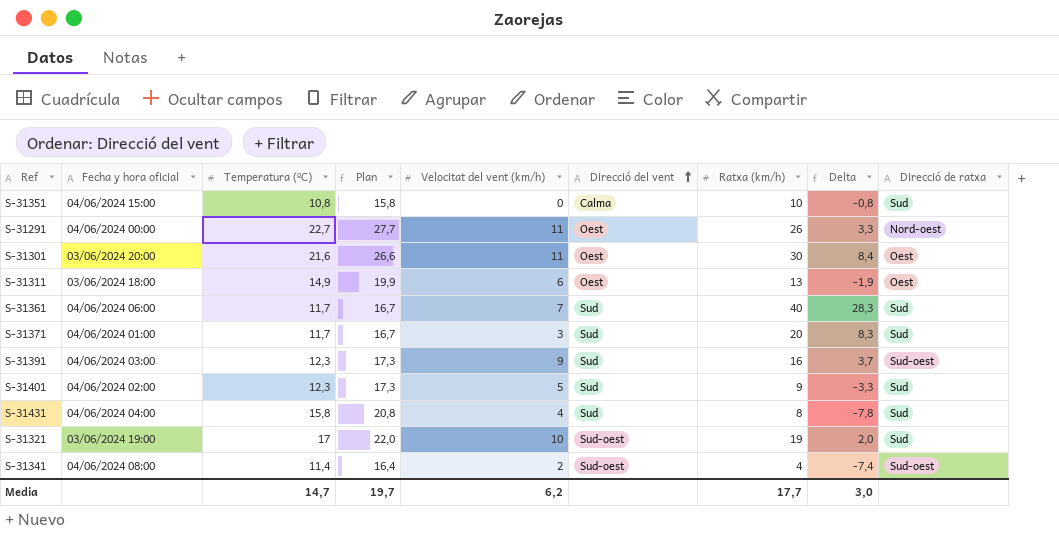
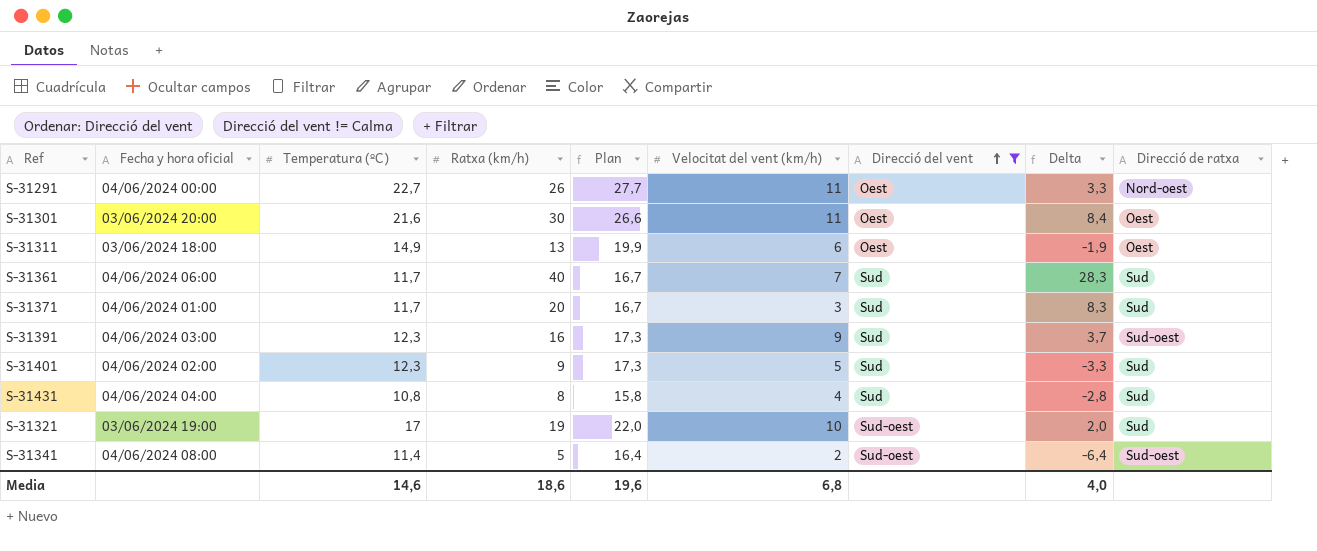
filter: none -> Direcció del vent != Calma
column Ratxa (km/h) | position: 7 -> 4
S-31431 | Temperatura (ºC): 15,8 -> 10,8
S-31431 | Plan: 20,8 -> 15,8
S-31431 | Delta: -7,8 -> -2,8
S-31341 | Ratxa (km/h): 4 -> 5
S-31341 | Delta: -7,4 -> -6,4
Media | Temperatura (ºC): 14,7 -> 14,6
Media | Ratxa (km/h): 17,7 -> 18,6
Media | Plan: 19,7 -> 19,6
Media | Velocitat del vent (km/h): 6,2 -> 6,8
Media | Delta: 3,0 -> 4,0

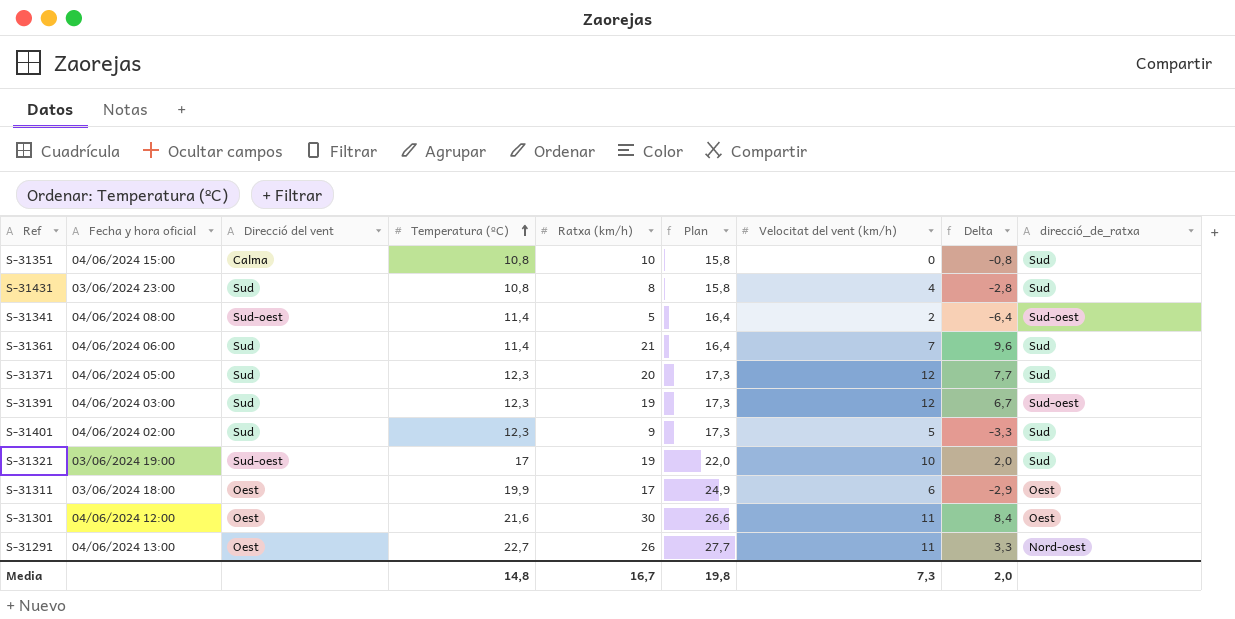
filter: Direcció del vent != Calma -> none
row order: Direcció del vent ascending -> Temperatura (ºC) ascending
column Direcció del vent | position: 7 -> 3
column name: Direcció de ratxa -> direcció_de_ratxa
S-31431 | Fecha y hora oficial: 04/06/2024 04:00 -> 03/06/2024 23:00
S-31361 | Temperatura (ºC): 11,7 -> 11,4
S-31361 | Ratxa (km/h): 40 -> 21
S-31361 | Plan: 16,7 -> 16,4
S-31361 | Delta: 28,3 -> 9,6
S-31371 | Fecha y hora oficial: 04/06/2024 01:00 -> 04/06/2024 05:00
S-31371 | Temperatura (ºC): 11,7 -> 12,3
S-31371 | Plan: 16,7 -> 17,3
S-31371 | Velocitat del vent (km/h): 3 -> 12
S-31371 | Delta: 8,3 -> 7,7
S-31391 | Ratxa (km/h): 16 -> 19
S-31391 | Velocitat del vent (km/h): 9 -> 12
S-31391 | Delta: 3,7 -> 6,7
S-31311 | Temperatura (ºC): 14,9 -> 19,9
S-31311 | Ratxa (km/h): 13 -> 17
S-31311 | Plan: 19,9 -> 24,9
S-31311 | Delta: -1,9 -> -2,9
S-31301 | Fecha y hora oficial: 03/06/2024 20:00 -> 04/06/2024 12:00
S-31291 | Fecha y hora oficial: 04/06/2024 00:00 -> 04/06/2024 13:00
Media | Temperatura (ºC): 14,6 -> 14,8
Media | Ratxa (km/h): 18,6 -> 16,7
Media | Plan: 19,6 -> 19,8
Media | Velocitat del vent (km/h): 6,8 -> 7,3
Media | Delta: 4,0 -> 2,0

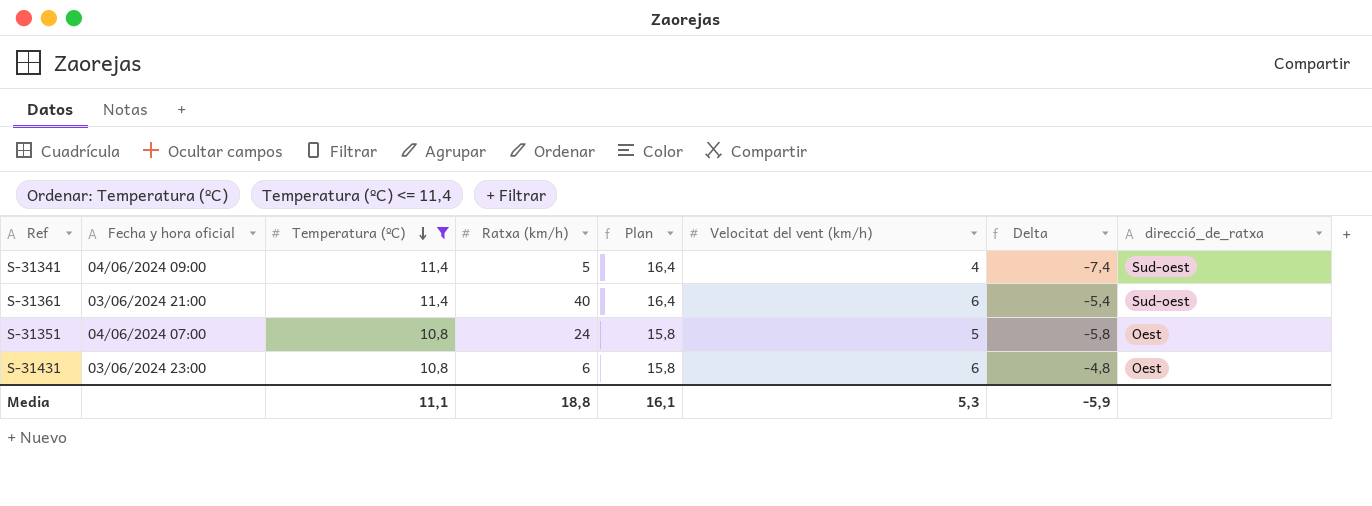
filter: none -> Temperatura (ºC) <= 11,4
row order: Temperatura (ºC) ascending -> Temperatura (ºC) descending
column Direcció del vent | position: 3 -> none
column Delta | formula: [Ratxa (km/h)] - [Temperatura (ºC)] -> [Velocitat del vent (km/h)] - [Temperatura (ºC)]
S-31341 | Fecha y hora oficial: 04/06/2024 08:00 -> 04/06/2024 09:00
S-31341 | Velocitat del vent (km/h): 2 -> 4
S-31361 | Fecha y hora oficial: 04/06/2024 06:00 -> 03/06/2024 21:00
S-31361 | Ratxa (km/h): 21 -> 40
S-31361 | Velocitat del vent (km/h): 7 -> 6
S-31361 | direcció_de_ratxa: Sud -> Sud-oest
S-31351 | Fecha y hora oficial: 04/06/2024 15:00 -> 04/06/2024 07:00
S-31351 | Ratxa (km/h): 10 -> 24
S-31351 | Velocitat del vent (km/h): 0 -> 5
S-31351 | direcció_de_ratxa: Sud -> Oest
S-31431 | Ratxa (km/h): 8 -> 6
S-31431 | Velocitat del vent (km/h): 4 -> 6
S-31431 | direcció_de_ratxa: Sud -> Oest
Media | Temperatura (ºC): 14,8 -> 11,1
Media | Ratxa (km/h): 16,7 -> 18,8
Media | Plan: 19,8 -> 16,1
Media | Velocitat del vent (km/h): 7,3 -> 5,3
Media | Delta: 2,0 -> -5,9

